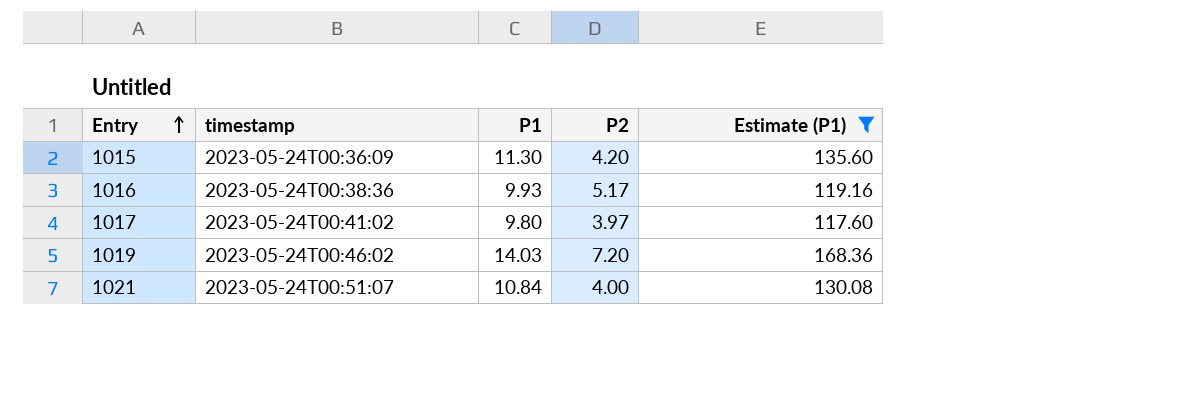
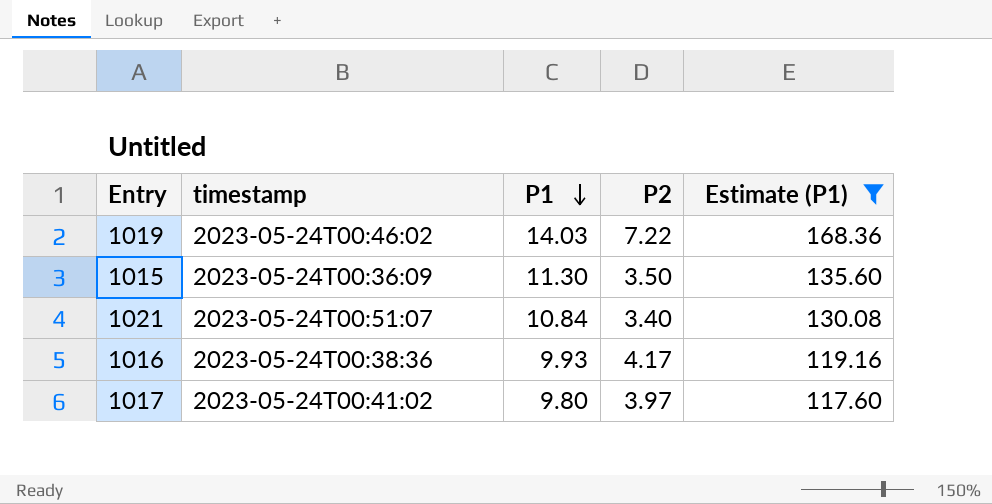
row order: Entry ascending -> P1 descending
1019 | P2: 7.20 -> 7.22
1015 | P2: 4.20 -> 3.50
1021 | P2: 4.00 -> 3.40
1016 | P2: 5.17 -> 4.17

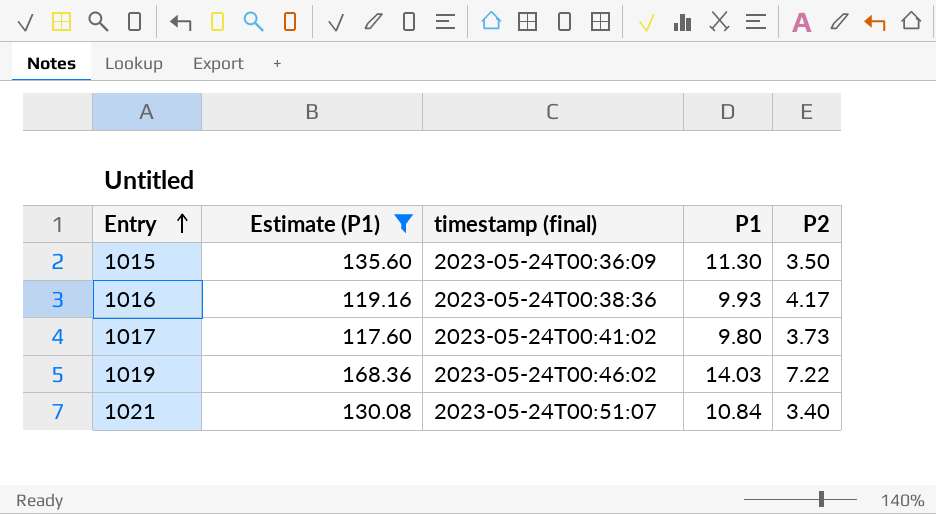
row order: P1 descending -> Entry ascending
column Estimate (P1) | position: 5 -> 2
column name: timestamp -> timestamp (final)
1017 | P2: 3.97 -> 3.73

